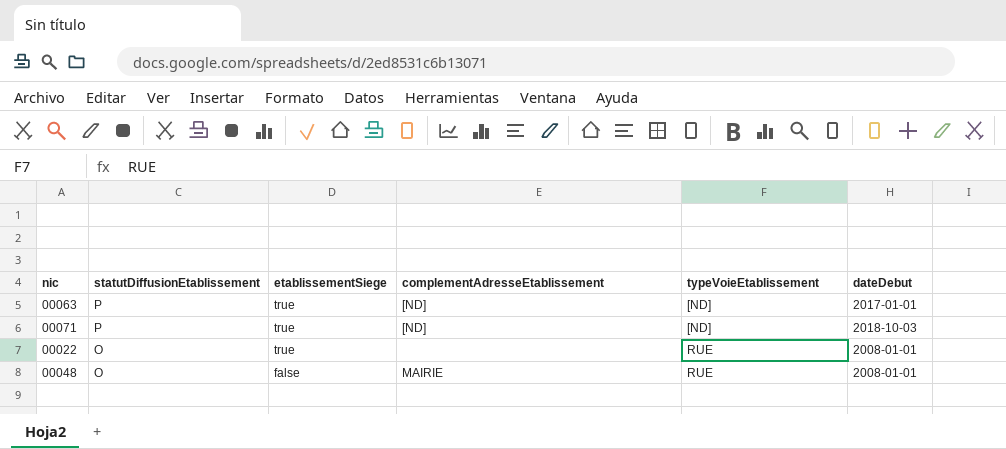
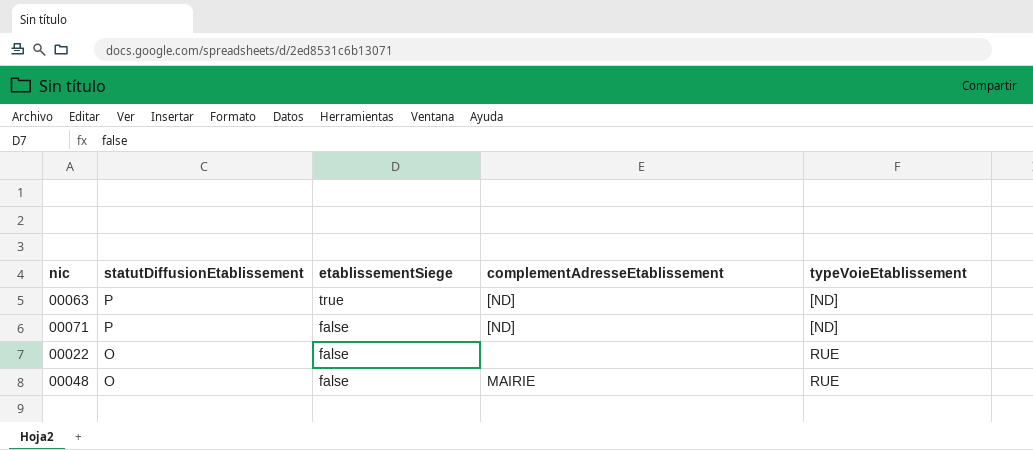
column dateDebut | position: 6 -> none
00071 | etablissementSiege: true -> false
00022 | etablissementSiege: true -> false

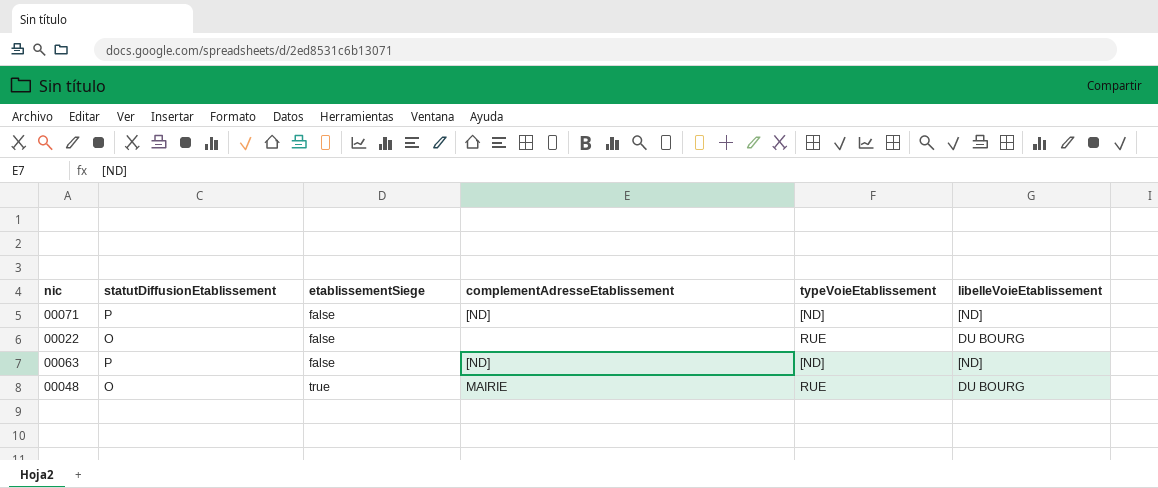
row order: statutDiffusionEtablissement descending -> etablissementSiege ascending
column libelleVoieEtablissement | position: none -> 6
00063 | etablissementSiege: true -> false
00048 | etablissementSiege: false -> true

